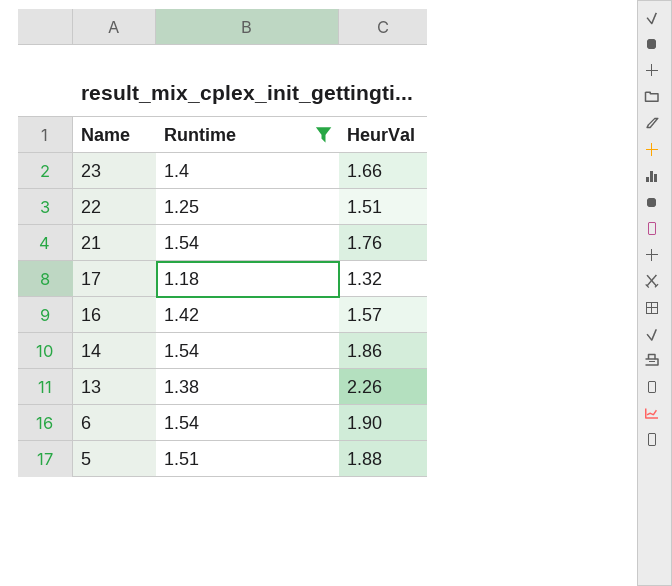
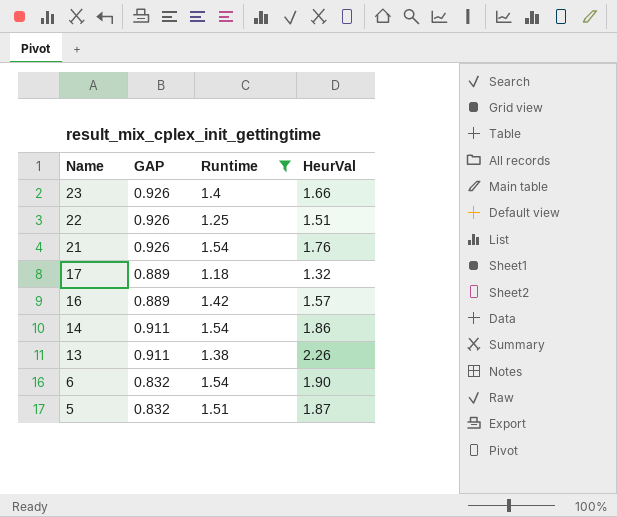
column GAP | position: none -> 2
5 | HeurVal: 1.88 -> 1.87

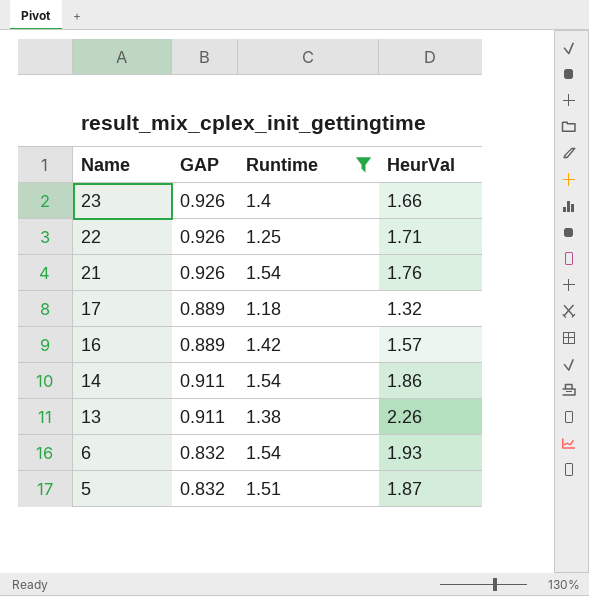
22 | HeurVal: 1.51 -> 1.71
6 | HeurVal: 1.90 -> 1.93

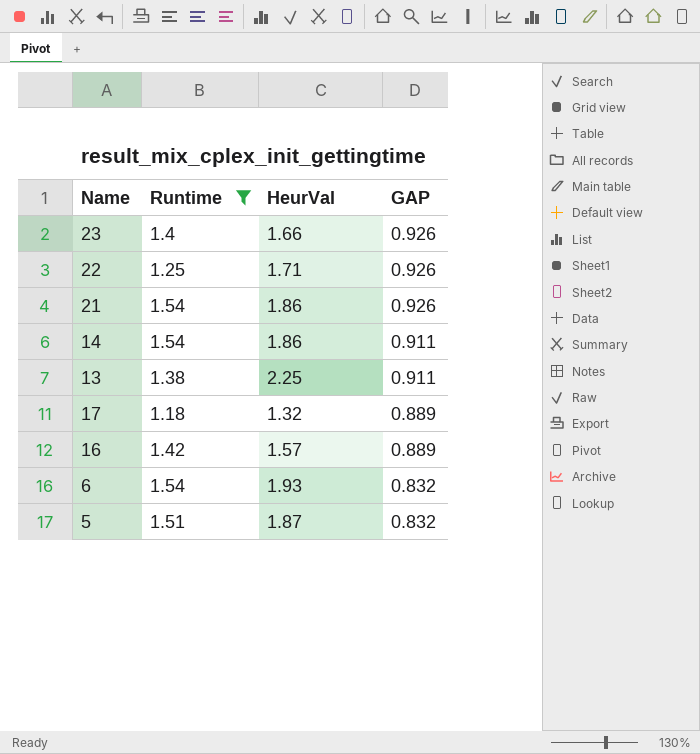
row order: Name descending -> GAP descending
column GAP | position: 2 -> 4
21 | HeurVal: 1.76 -> 1.86
13 | HeurVal: 2.26 -> 2.25

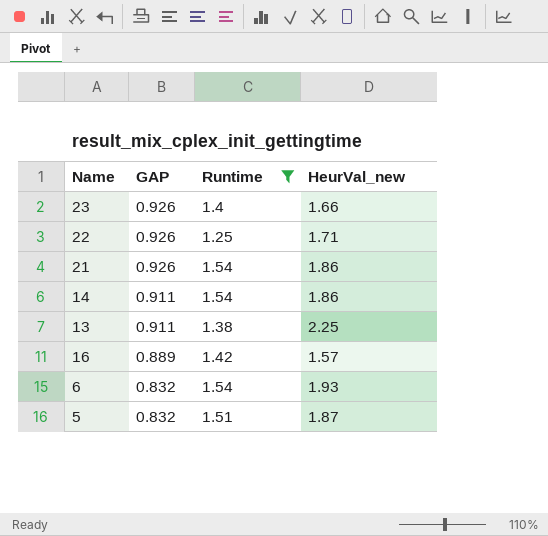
column GAP | position: 4 -> 2
column name: HeurVal -> HeurVal_new
row 17: 1.18 | 1.32 | 0.889 -> none

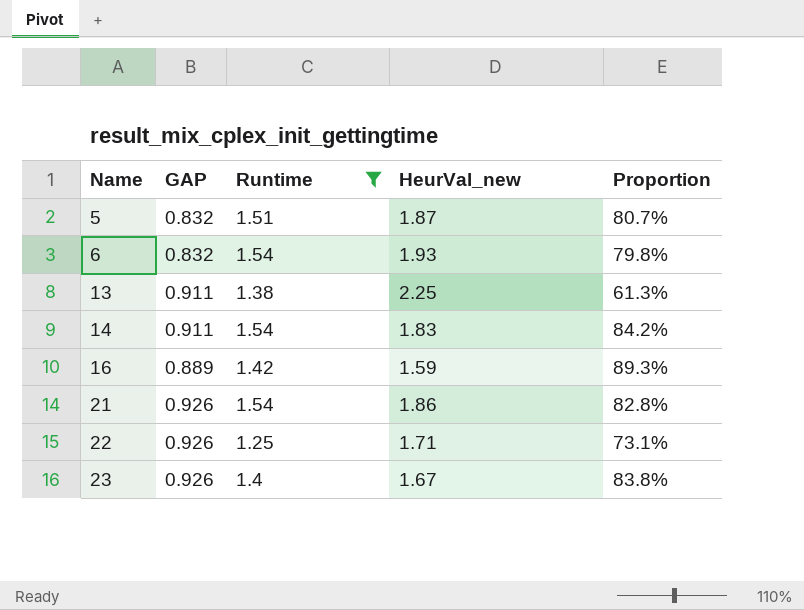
row order: GAP descending -> Name ascending
column Proportion | formula: none -> [Runtime] / [HeurVal_new]
14 | HeurVal_new: 1.86 -> 1.83
16 | HeurVal_new: 1.57 -> 1.59
23 | HeurVal_new: 1.66 -> 1.67

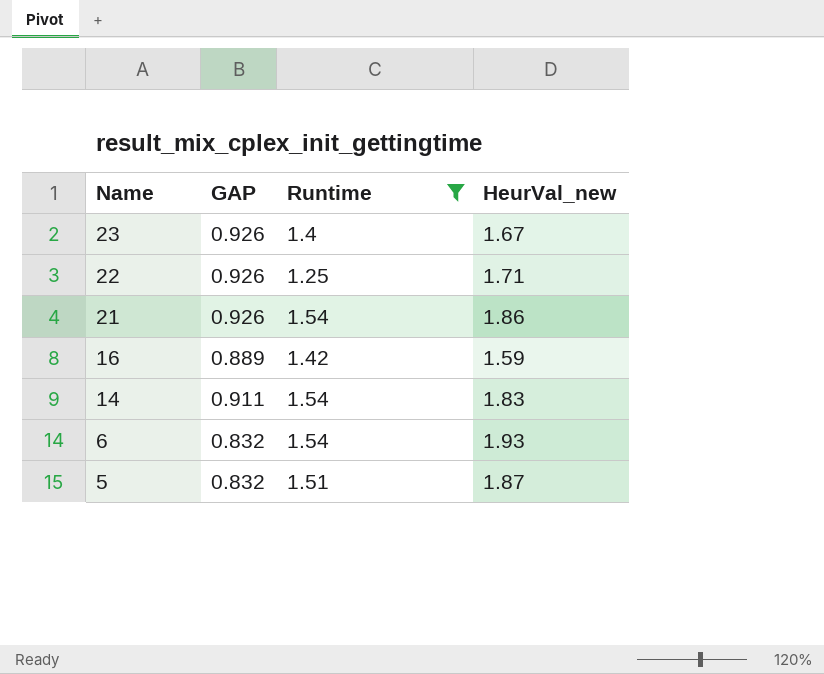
row order: Name ascending -> Name descending
column Proportion | formula: [Runtime] / [HeurVal_new] -> none
row 13: 0.911 | 1.38 | 2.25 | 61.3% -> none

